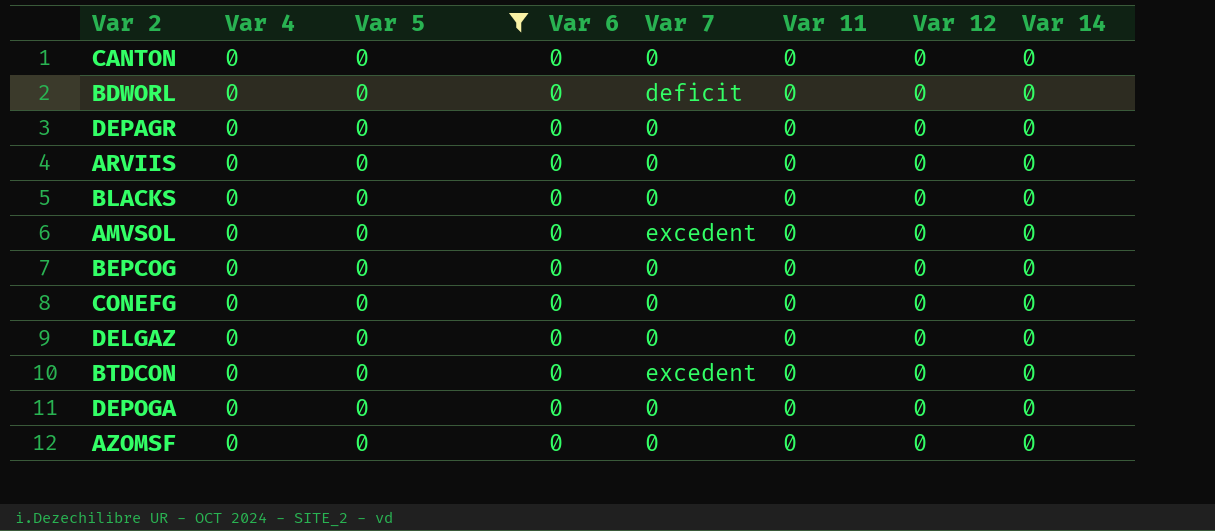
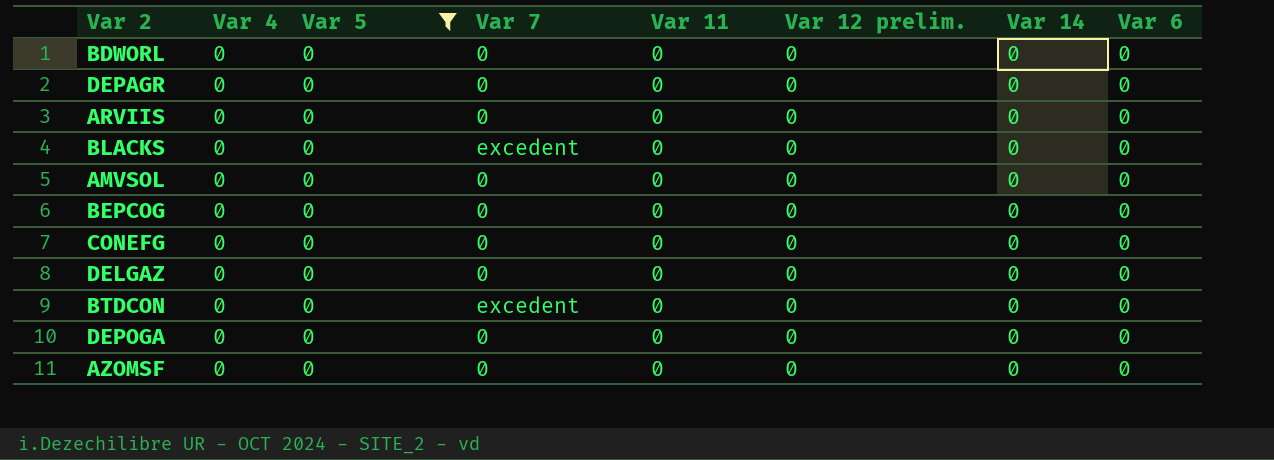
column name: Var 12 -> Var 12 prelim.
column Var 6 | position: 4 -> 8
row CANTON: 0 | 0 | 0 | 0 | 0 | 0 | 0 -> none
BDWORL | Var 7: deficit -> 0
BLACKS | Var 7: 0 -> excedent
AMVSOL | Var 7: excedent -> 0

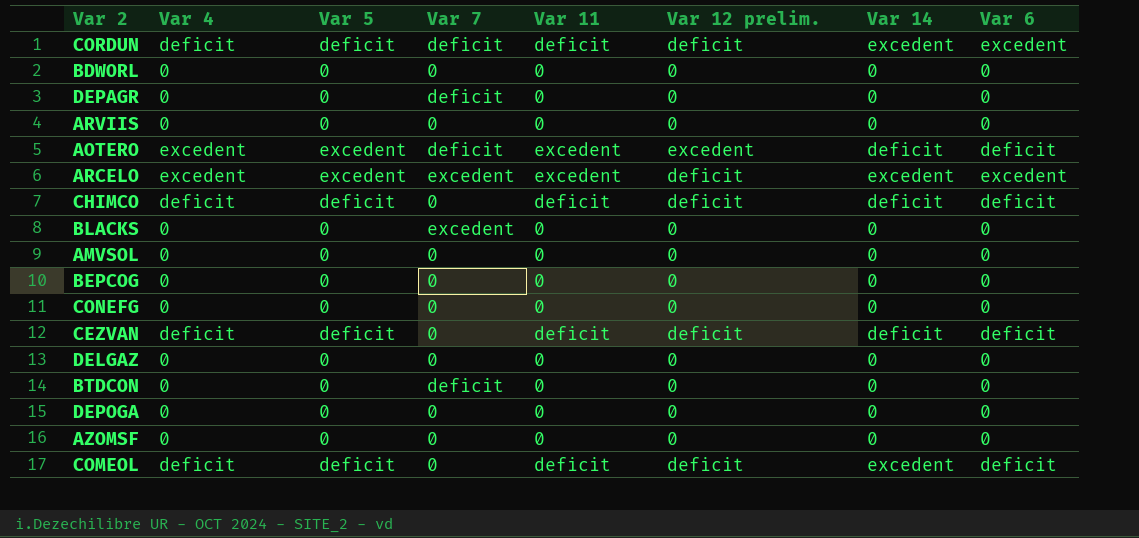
filter: Var 5 = 0 -> none
DEPAGR | Var 7: 0 -> deficit
BTDCON | Var 7: excedent -> deficit

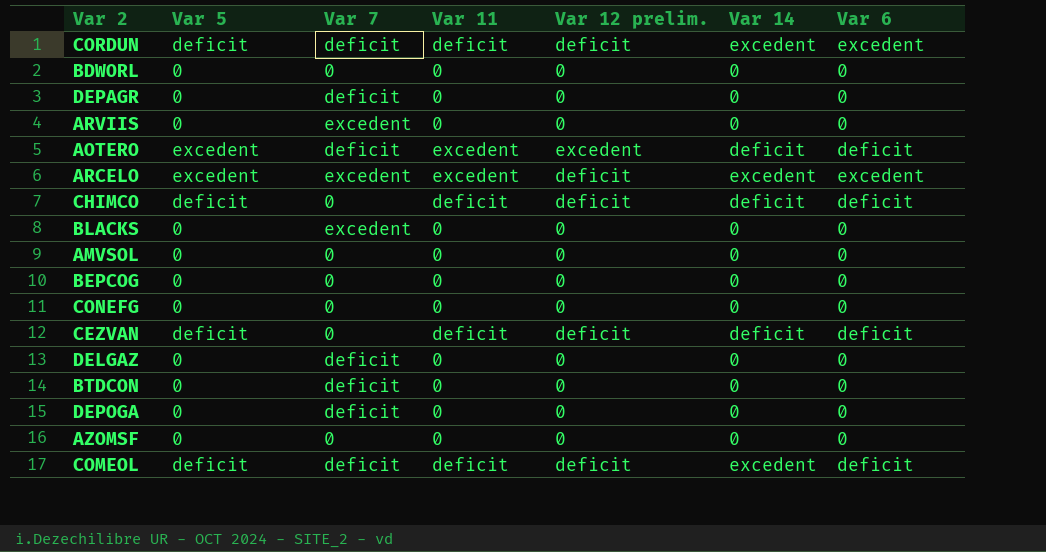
column Var 4 | position: 2 -> none
ARVIIS | Var 7: 0 -> excedent
DELGAZ | Var 7: 0 -> deficit
DEPOGA | Var 7: 0 -> deficit
COMEOL | Var 7: 0 -> deficit

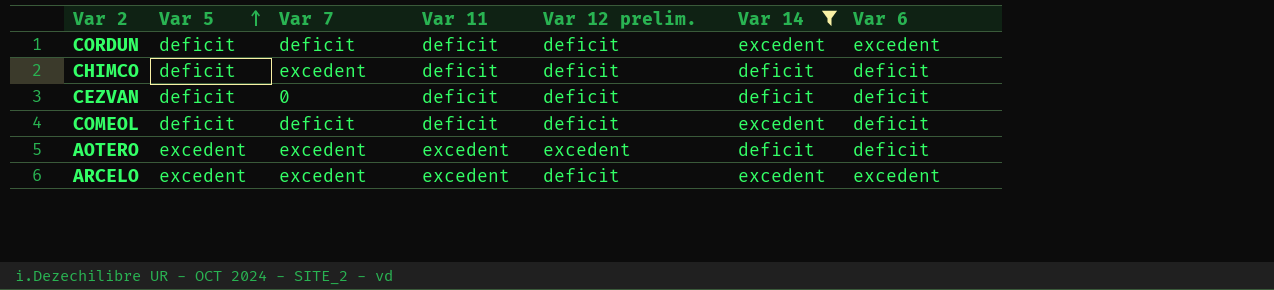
filter: none -> Var 14 != 0
row order: none -> Var 5 ascending
CHIMCO | Var 7: 0 -> excedent
AOTERO | Var 7: deficit -> excedent

